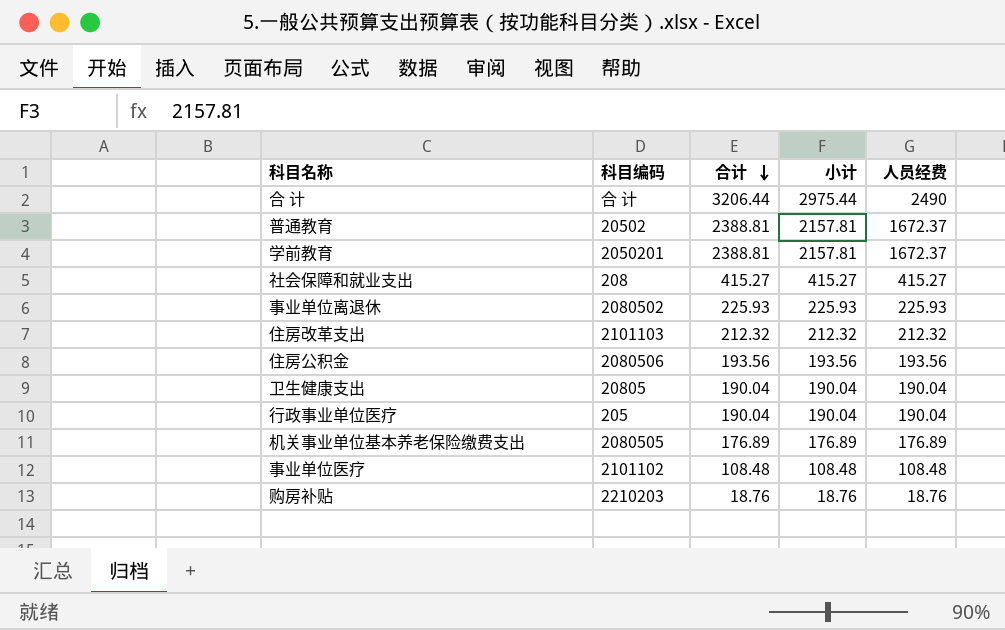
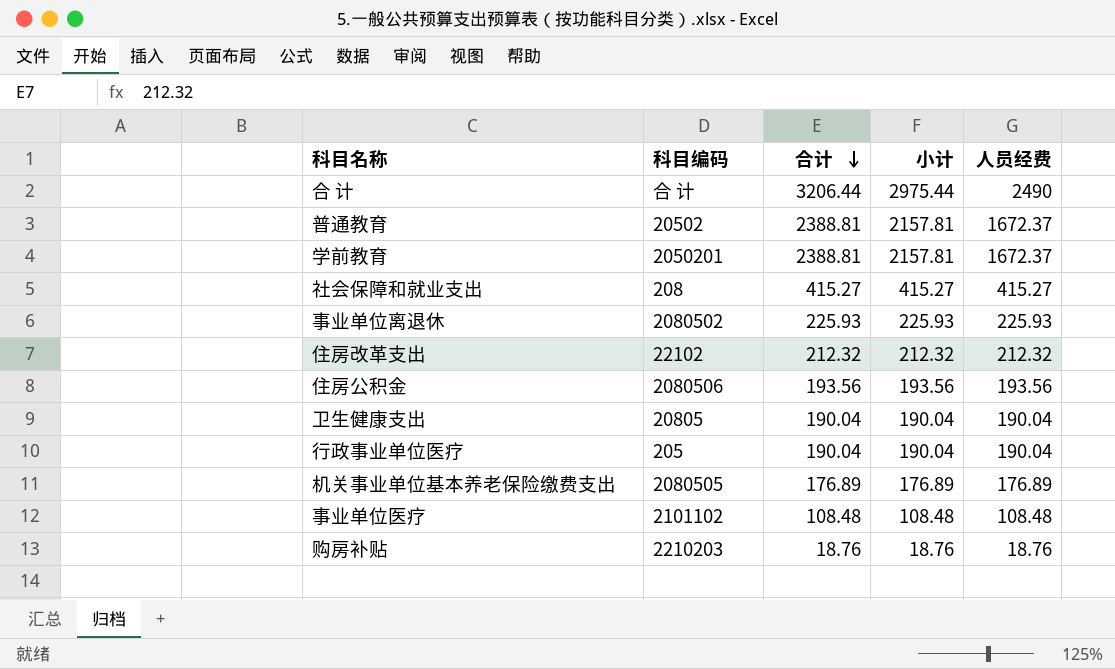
住房改革支出 | 科目编码: 2101103 -> 22102

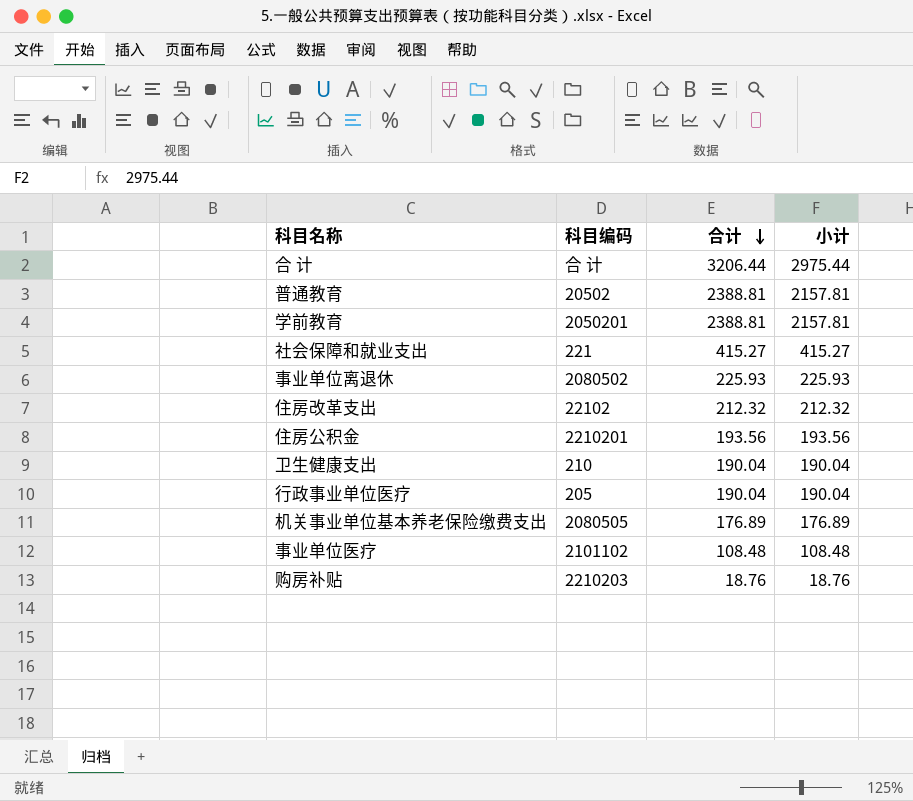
column 人员经费 | position: 5 -> none
社会保障和就业支出 | 科目编码: 208 -> 221
住房公积金 | 科目编码: 2080506 -> 2210201
卫生健康支出 | 科目编码: 20805 -> 210

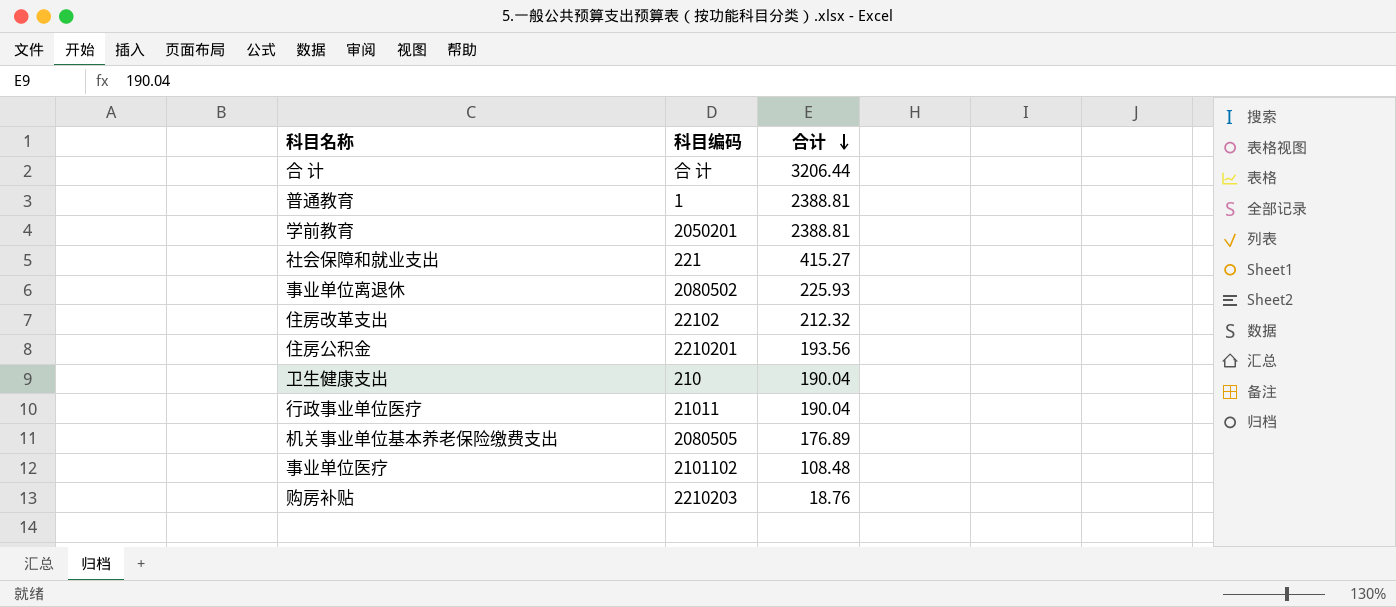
column 小计 | position: 4 -> none
普通教育 | 科目编码: 20502 -> 1
行政事业单位医疗 | 科目编码: 205 -> 21011

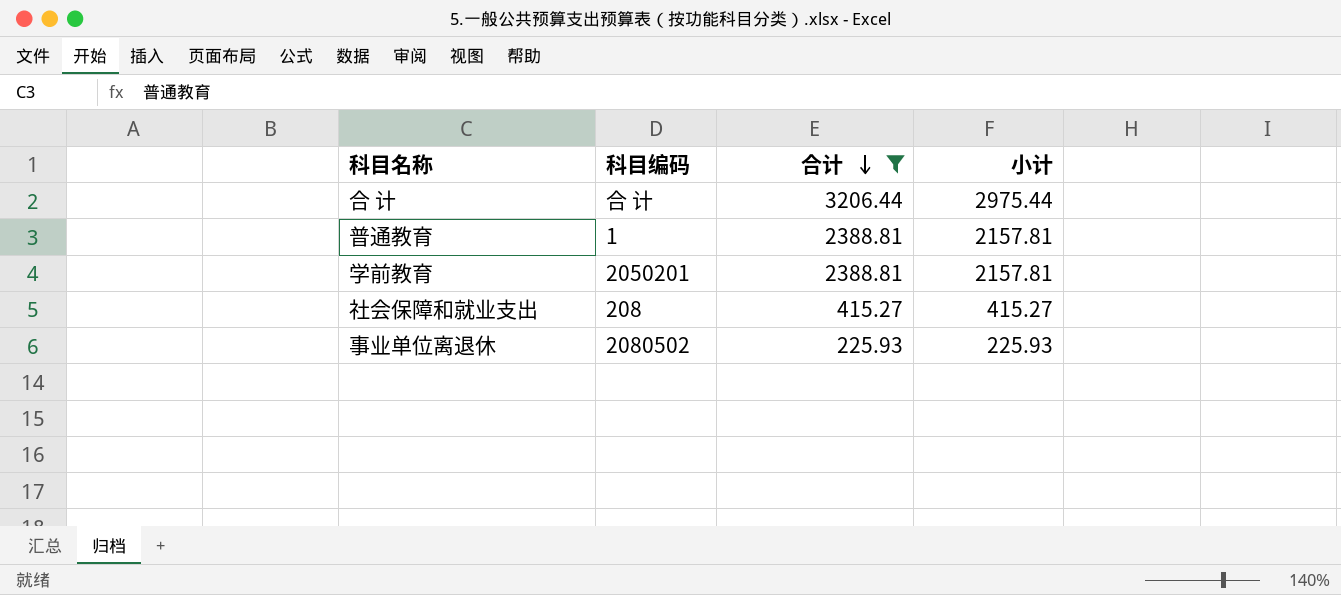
filter: none -> 合计 >= 225.93
column 小计 | position: none -> 4
社会保障和就业支出 | 科目编码: 221 -> 208

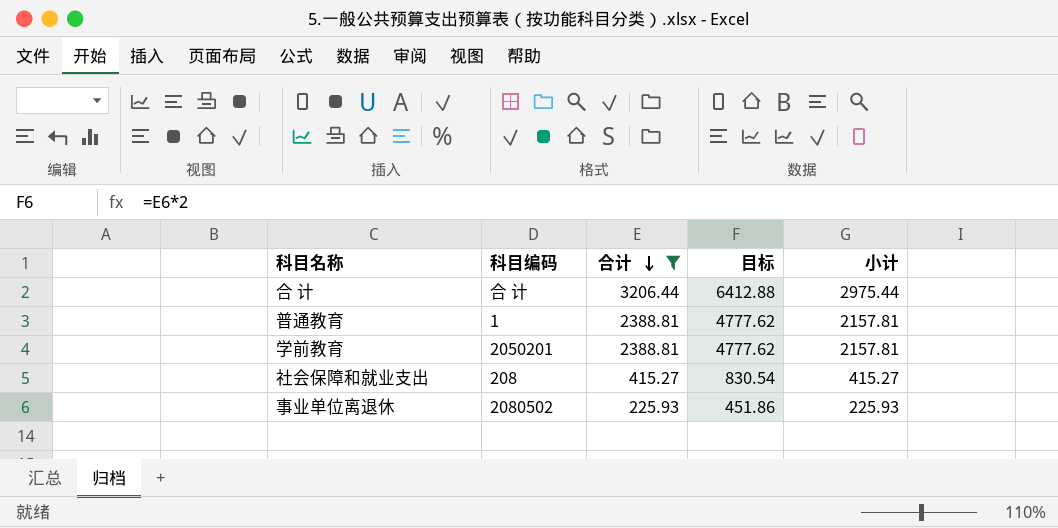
column 目标 | formula: none -> [合计] * 2

